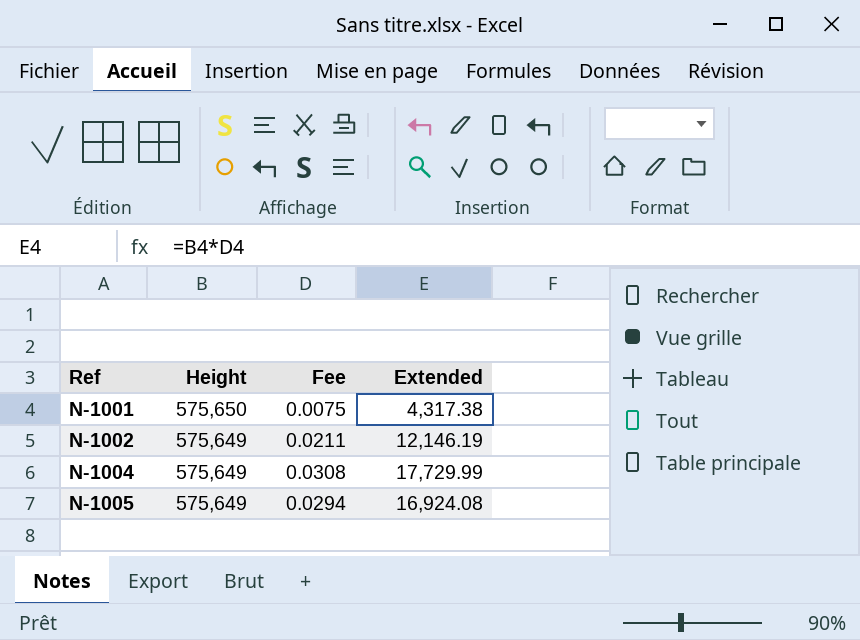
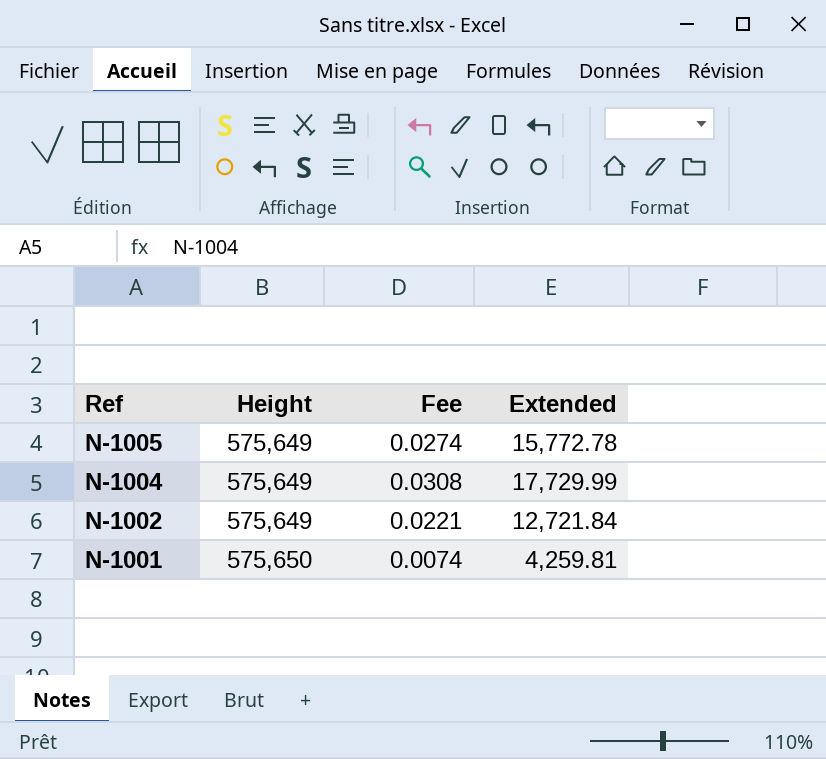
row order: Ref ascending -> Ref descending
N-1005 | Fee: 0.0294 -> 0.0274
N-1005 | Extended: 16,924.08 -> 15,772.78
N-1002 | Fee: 0.0211 -> 0.0221
N-1002 | Extended: 12,146.19 -> 12,721.84
N-1001 | Fee: 0.0075 -> 0.0074
N-1001 | Extended: 4,317.38 -> 4,259.81

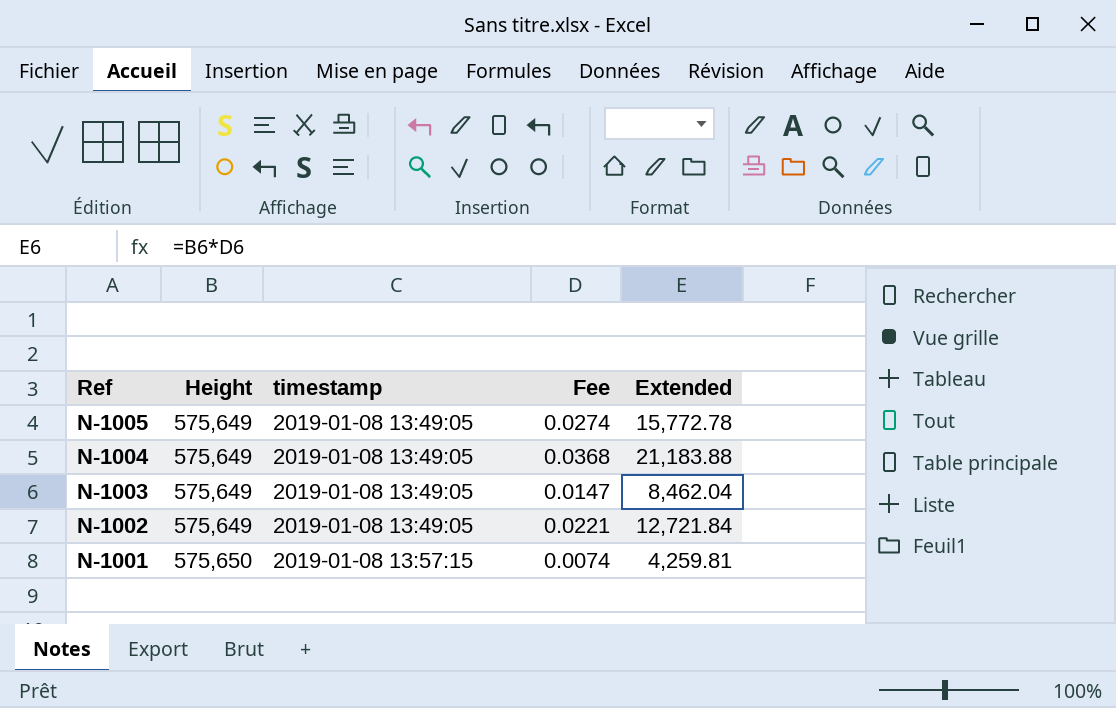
column timestamp | position: none -> 3
N-1004 | Fee: 0.0308 -> 0.0368
N-1004 | Extended: 17,729.99 -> 21,183.88
row N-1003: none -> 575,649 | 2019-01-08 13:49:05 | 0.0147 | 8,462.04

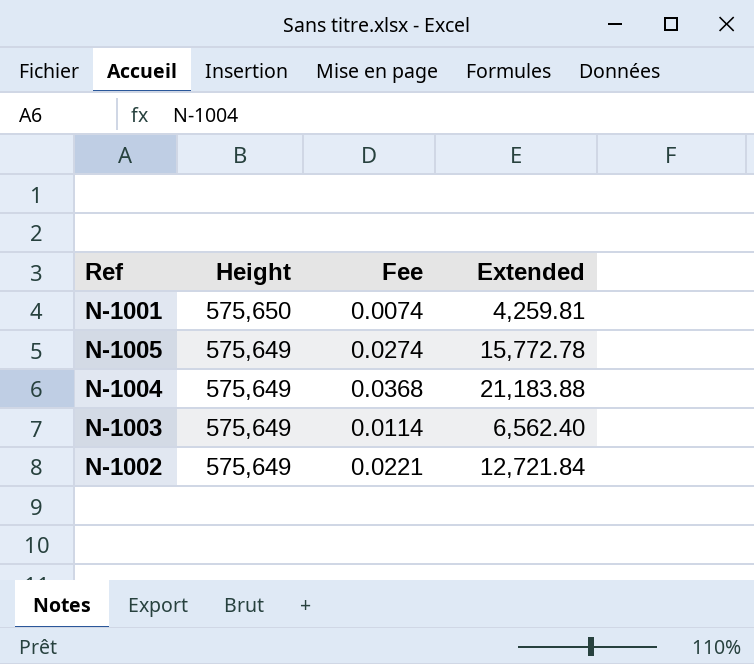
row order: Ref descending -> Height descending
column timestamp | position: 3 -> none
N-1003 | Fee: 0.0147 -> 0.0114
N-1003 | Extended: 8,462.04 -> 6,562.40

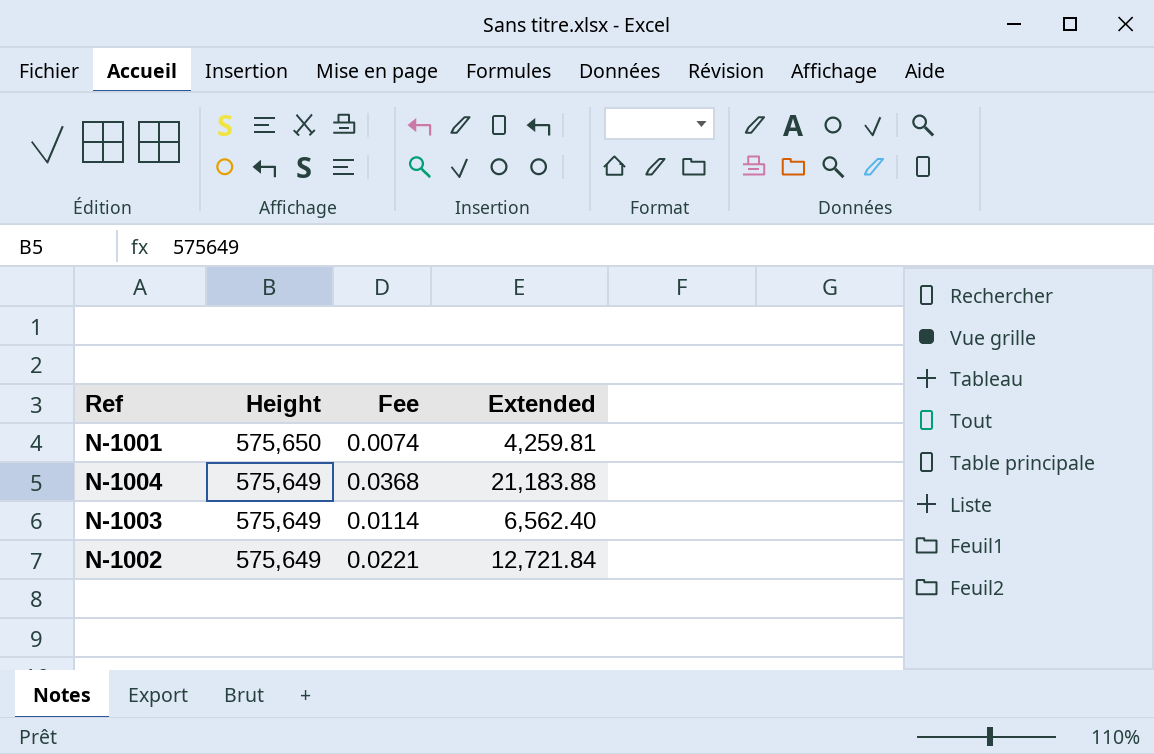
row N-1005: 575,649 | 0.0274 | 15,772.78 -> none

